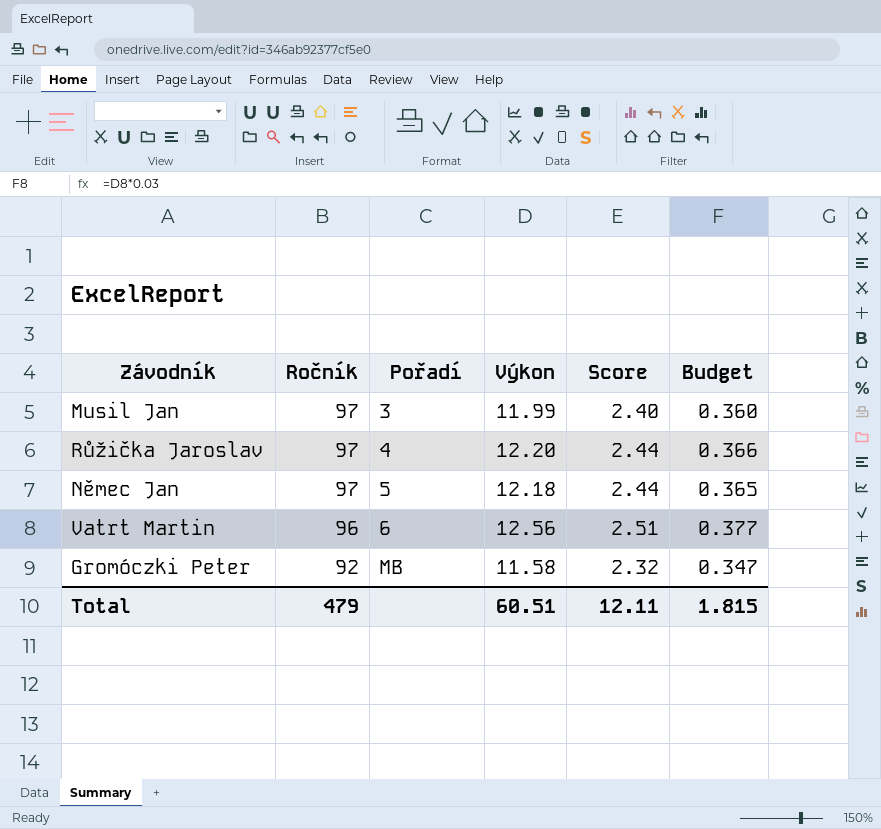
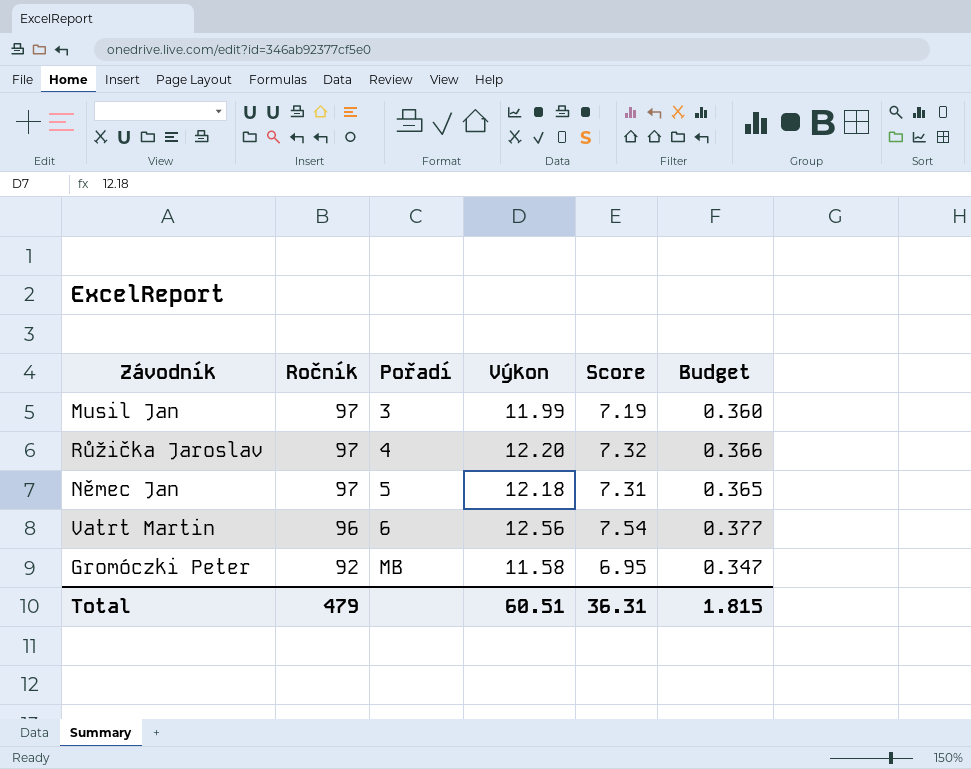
column Score | formula: [Výkon] * 0.2 -> [Výkon] * 0.6
Total | Score: 12.11 -> 36.31

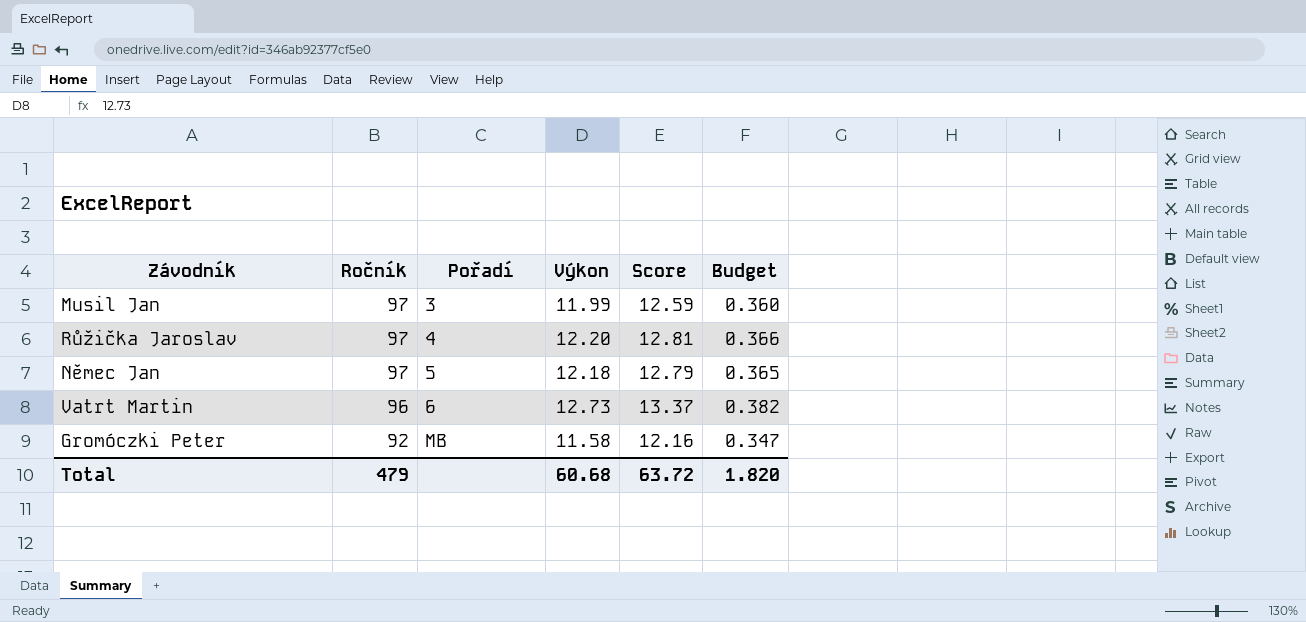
column Score | formula: [Výkon] * 0.6 -> [Výkon] * 1.05
Vatrt Martin | Výkon: 12.56 -> 12.73
Vatrt Martin | Budget: 0.377 -> 0.382
Total | Výkon: 60.51 -> 60.68
Total | Score: 36.31 -> 63.72
Total | Budget: 1.815 -> 1.820

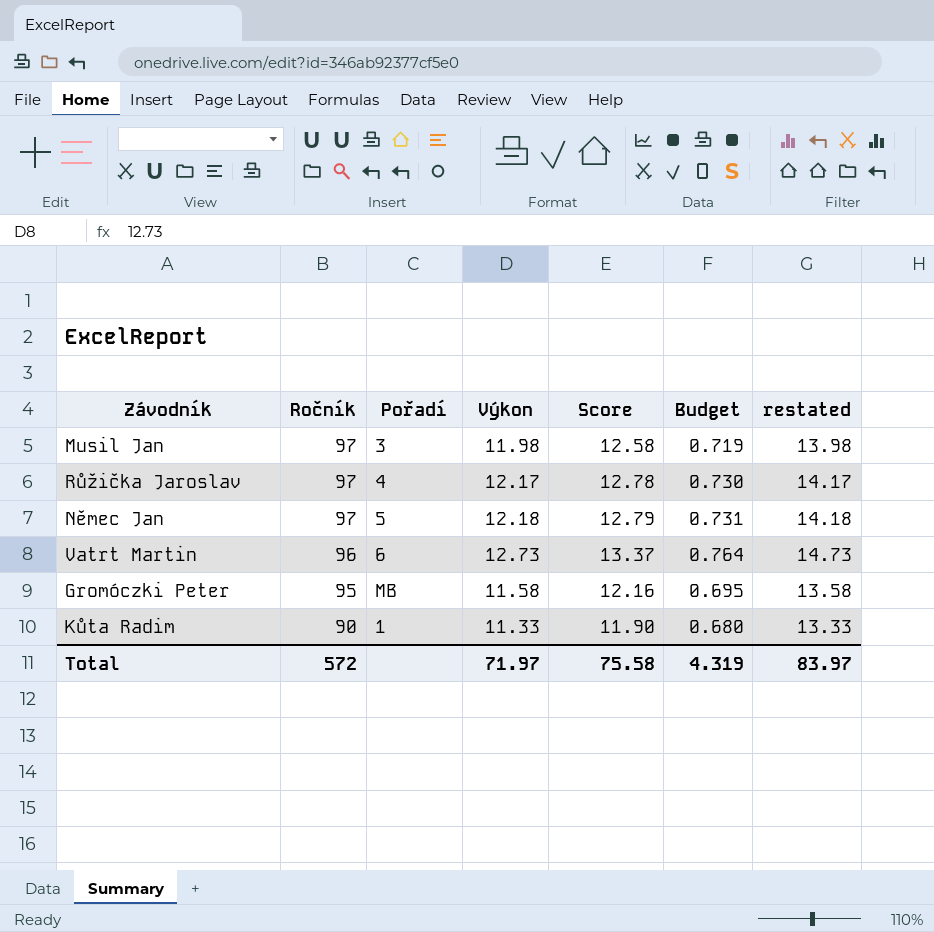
column Budget | formula: [Výkon] * 0.03 -> [Výkon] * 0.06
column restated | formula: none -> [Výkon] + 2
Musil Jan | Výkon: 11.99 -> 11.98
Musil Jan | Score: 12.59 -> 12.58
Růžička Jaroslav | Výkon: 12.20 -> 12.17
Růžička Jaroslav | Score: 12.81 -> 12.78
Gromóczki Peter | Ročník: 92 -> 95
row Kůta Radim: none -> 90 | 1 | 11.33 | 11.90 | 0.680 | 13.33
Total | Ročník: 479 -> 572
Total | Výkon: 60.68 -> 71.97
Total | Score: 63.72 -> 75.58
Total | Budget: 1.820 -> 4.319

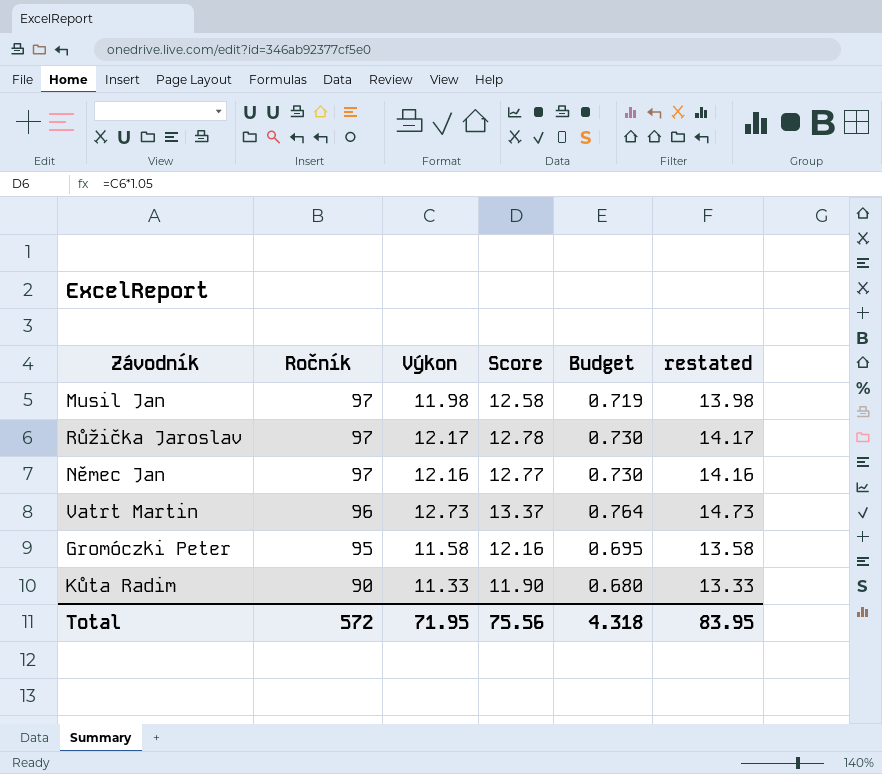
column Pořadí | position: 3 -> none
Němec Jan | Výkon: 12.18 -> 12.16
Němec Jan | Score: 12.79 -> 12.77
Němec Jan | Budget: 0.731 -> 0.730
Němec Jan | restated: 14.18 -> 14.16
Total | Výkon: 71.97 -> 71.95
Total | Score: 75.58 -> 75.56
Total | Budget: 4.319 -> 4.318
Total | restated: 83.97 -> 83.95

